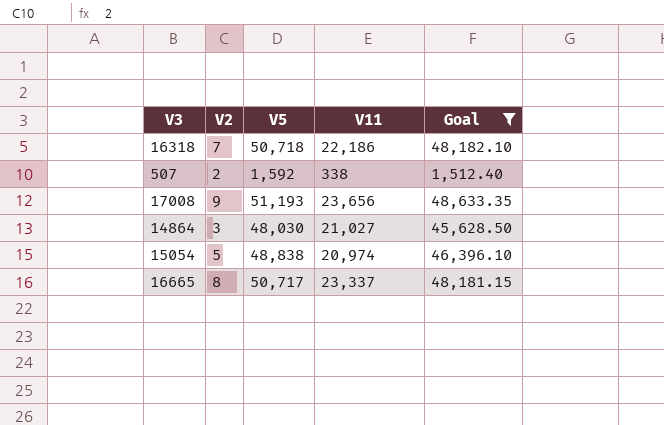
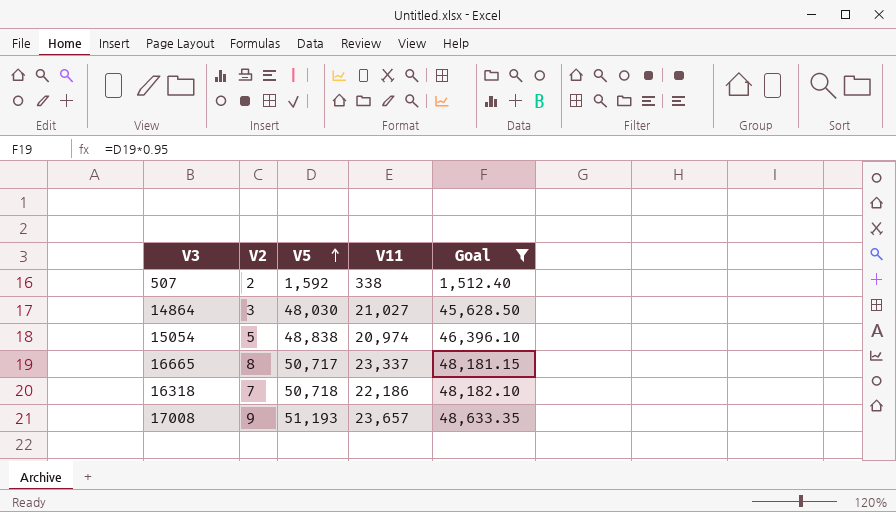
row order: none -> V5 ascending
17008 | V11: 23,656 -> 23,657

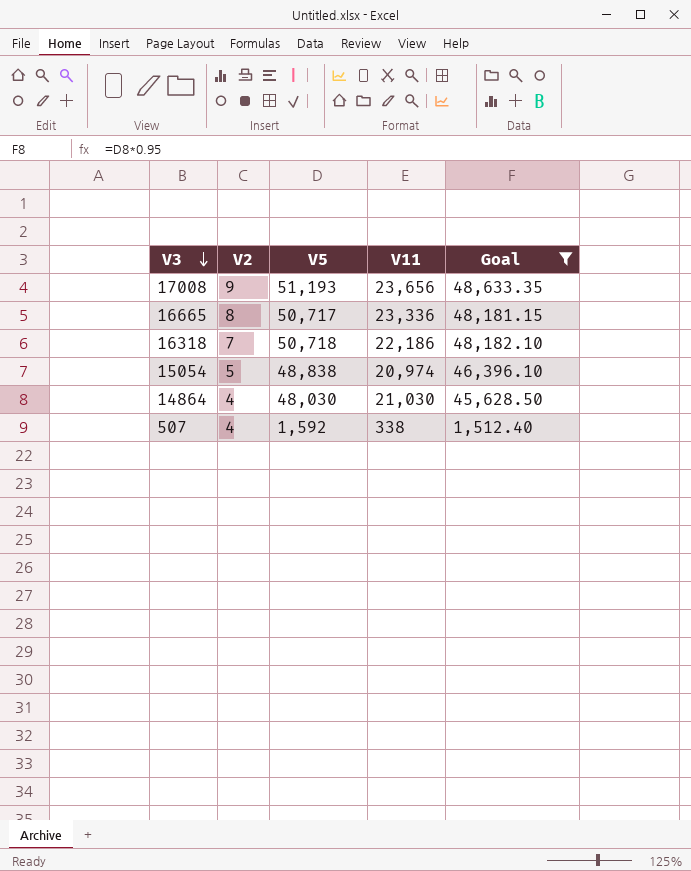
row order: V5 ascending -> V3 descending
17008 | V11: 23,657 -> 23,656
16665 | V11: 23,337 -> 23,336
14864 | V2: 3 -> 4
14864 | V11: 21,027 -> 21,030
507 | V2: 2 -> 4

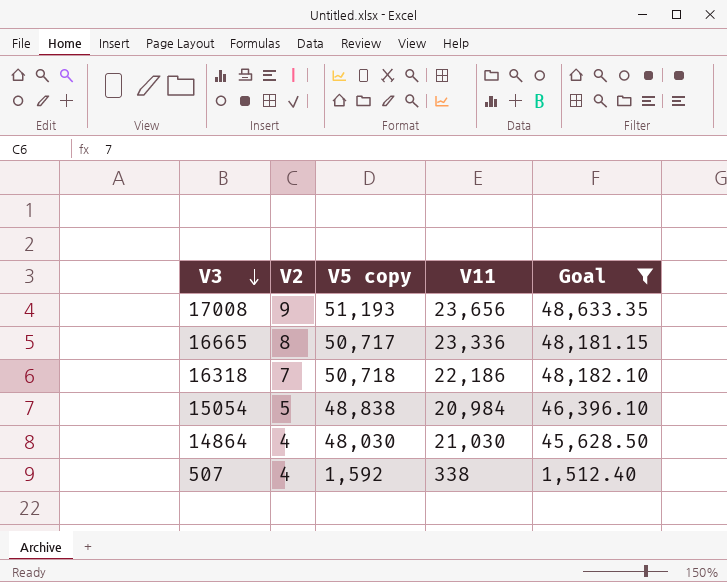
column name: V5 -> V5 copy
15054 | V11: 20,974 -> 20,984

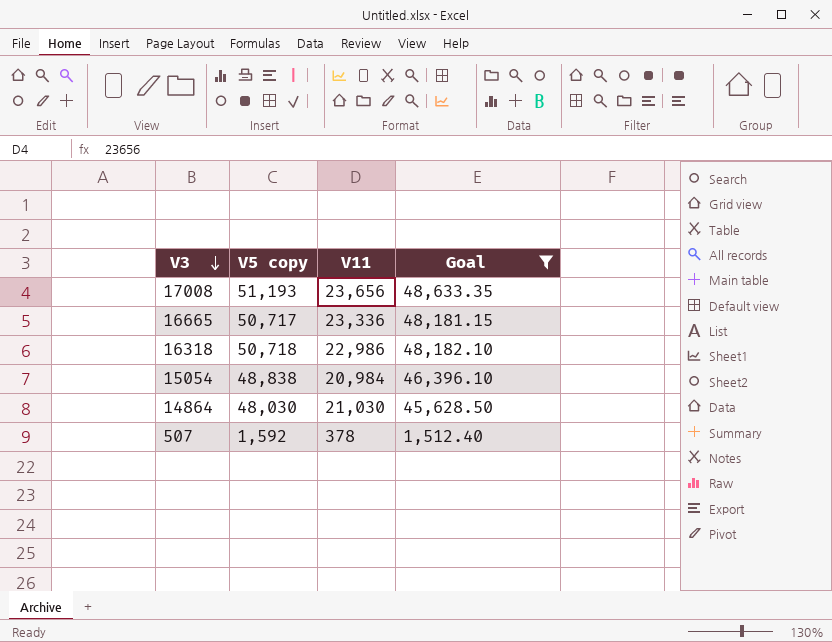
column V2 | position: 2 -> none
16318 | V11: 22,186 -> 22,986
507 | V11: 338 -> 378

